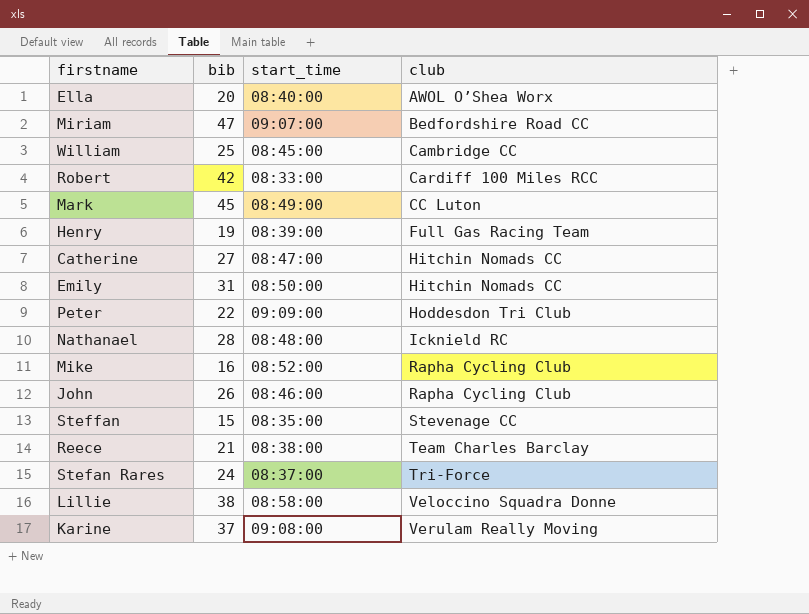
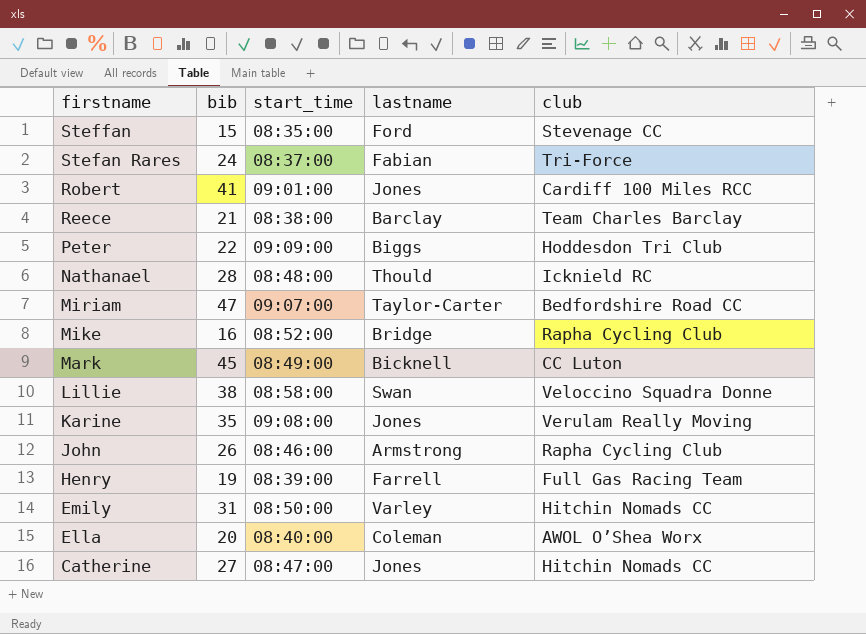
row order: club ascending -> firstname descending
column lastname | position: none -> 4
row William: 25 | 08:45:00 | Cambridge CC -> none
Robert | bib: 42 -> 41
Robert | start_time: 08:33:00 -> 09:01:00
Karine | bib: 37 -> 35

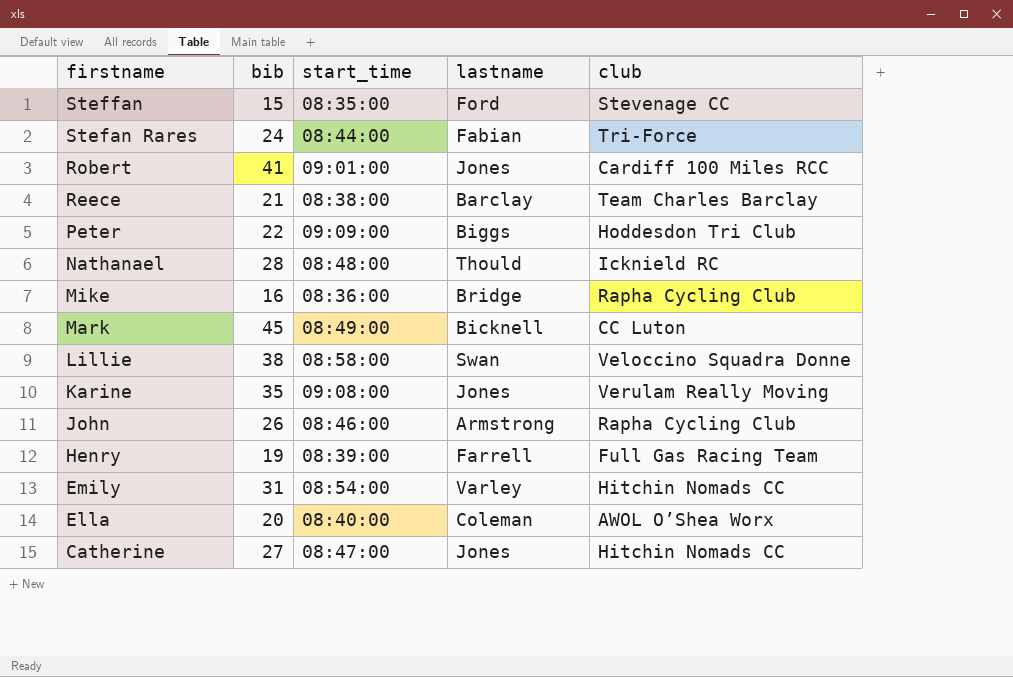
row Miriam: 47 | 09:07:00 | Taylor-Carter | Bedfordshire Road CC -> none
Stefan Rares | start_time: 08:37:00 -> 08:44:00
Mike | start_time: 08:52:00 -> 08:36:00
Emily | start_time: 08:50:00 -> 08:54:00

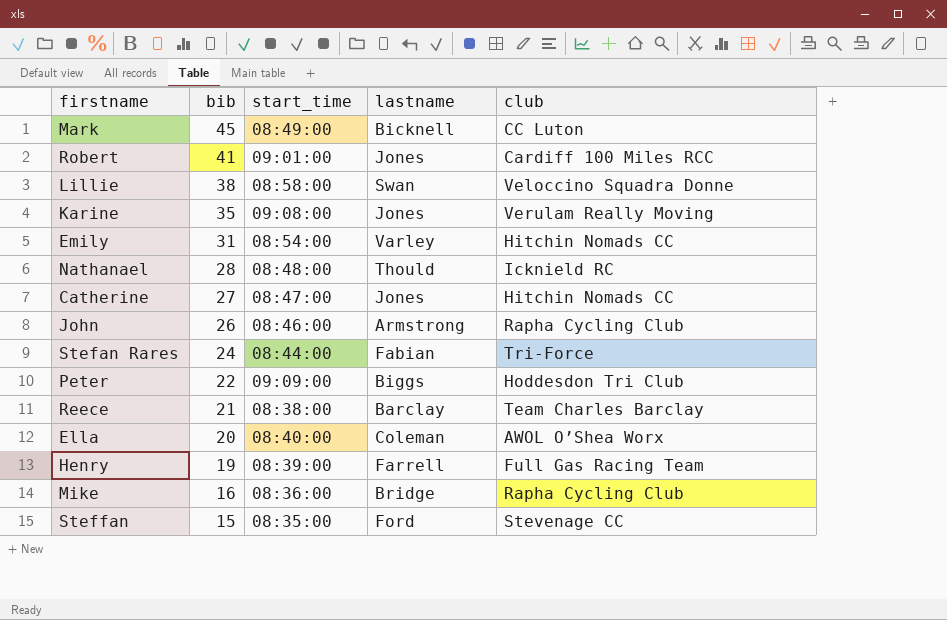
row order: firstname descending -> bib descending

